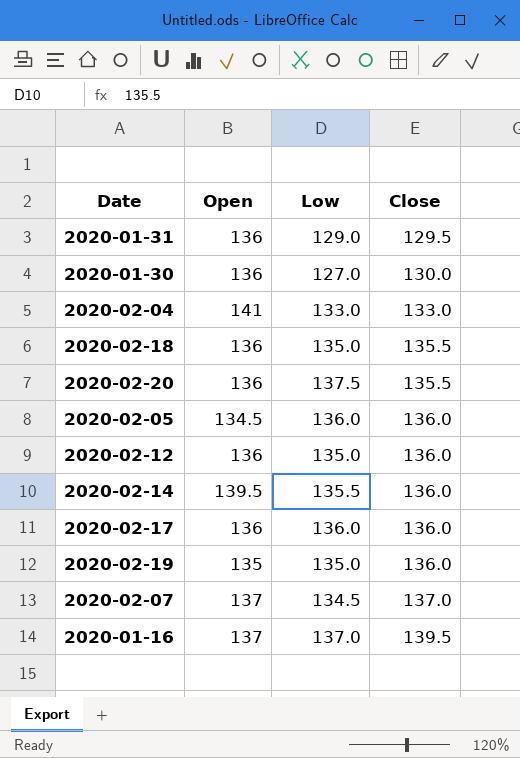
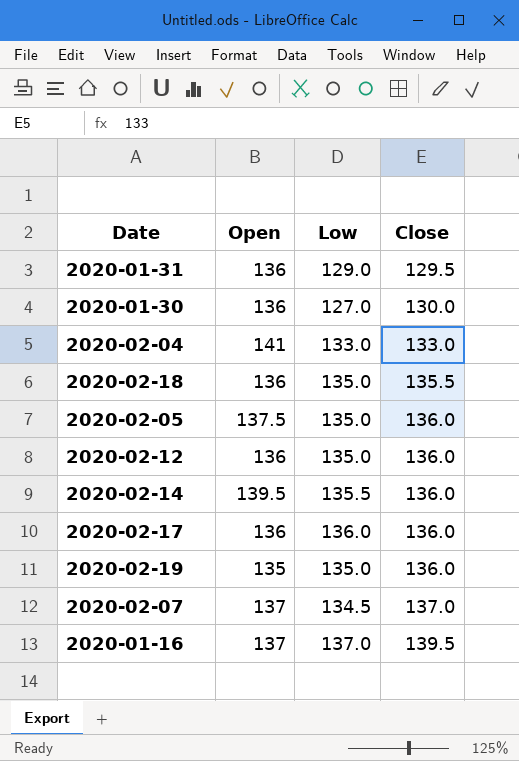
row 2020-02-20: 136 | 137.5 | 135.5 -> none
2020-02-05 | Open: 134.5 -> 137.5
2020-02-05 | Low: 136.0 -> 135.0

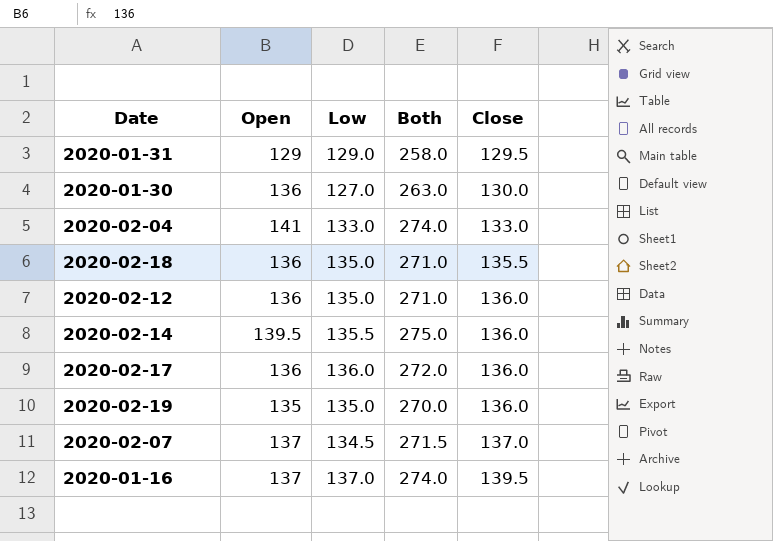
column Both | formula: none -> [Open] + [Low]
row 2020-02-05: 137.5 | 135.0 | 136.0 -> none
2020-01-31 | Open: 136 -> 129

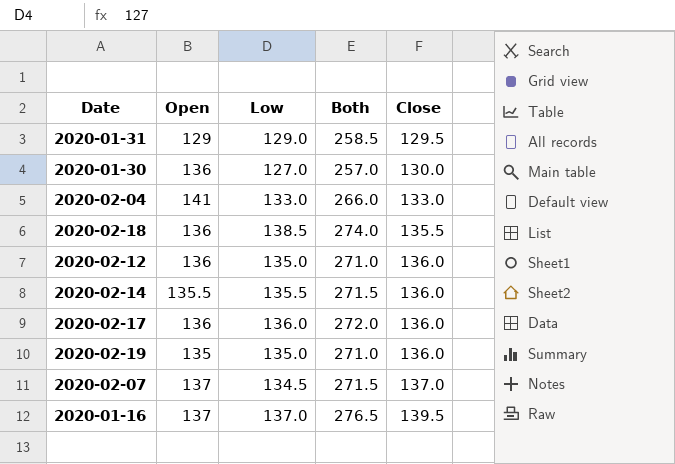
column Both | formula: [Open] + [Low] -> [Low] + [Close]
2020-02-18 | Low: 135.0 -> 138.5
2020-02-14 | Open: 139.5 -> 135.5

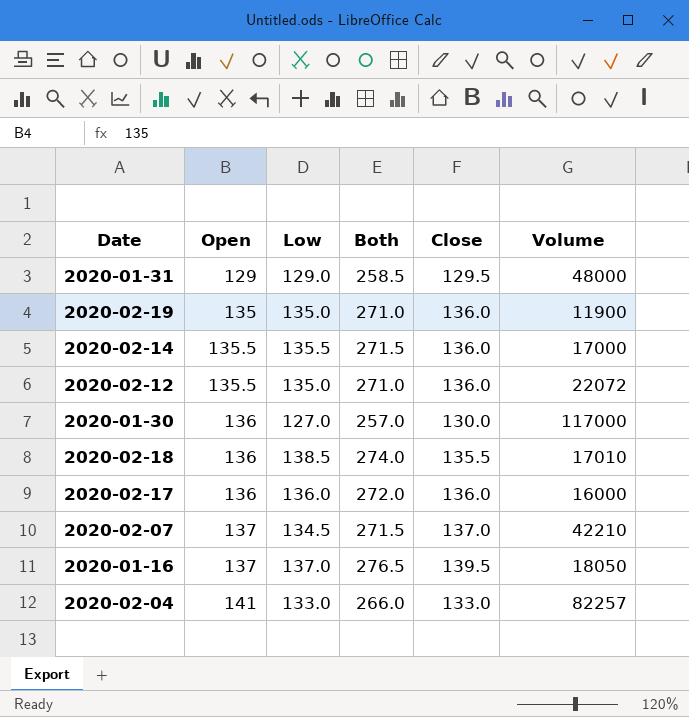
row order: Close ascending -> Open ascending
column Volume | position: none -> 6
2020-02-12 | Open: 136 -> 135.5

